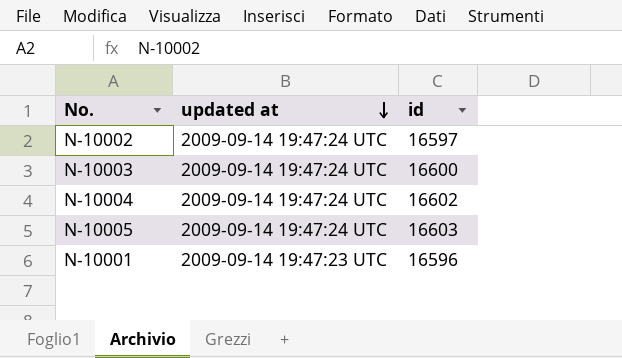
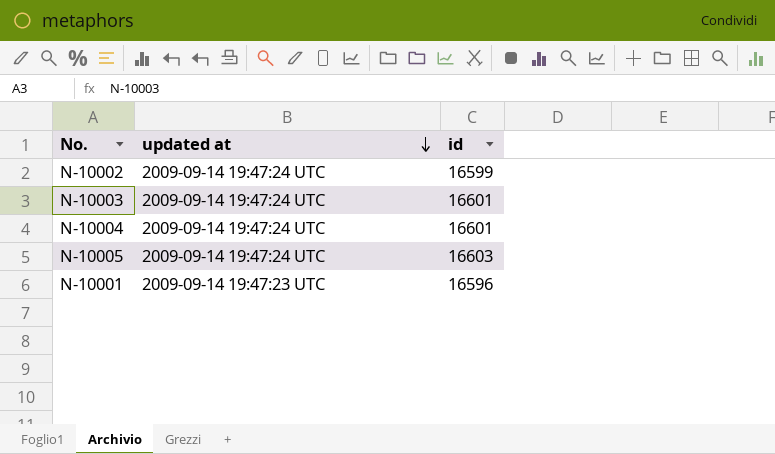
N-10002 | id: 16597 -> 16599
N-10003 | id: 16600 -> 16601
N-10004 | id: 16602 -> 16601

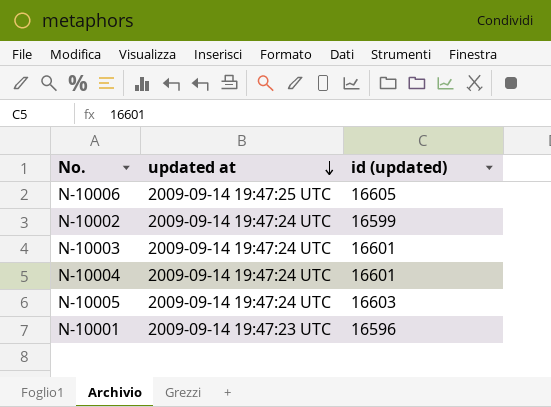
column name: id -> id (updated)
row N-10006: none -> 2009-09-14 19:47:25 UTC | 16605

